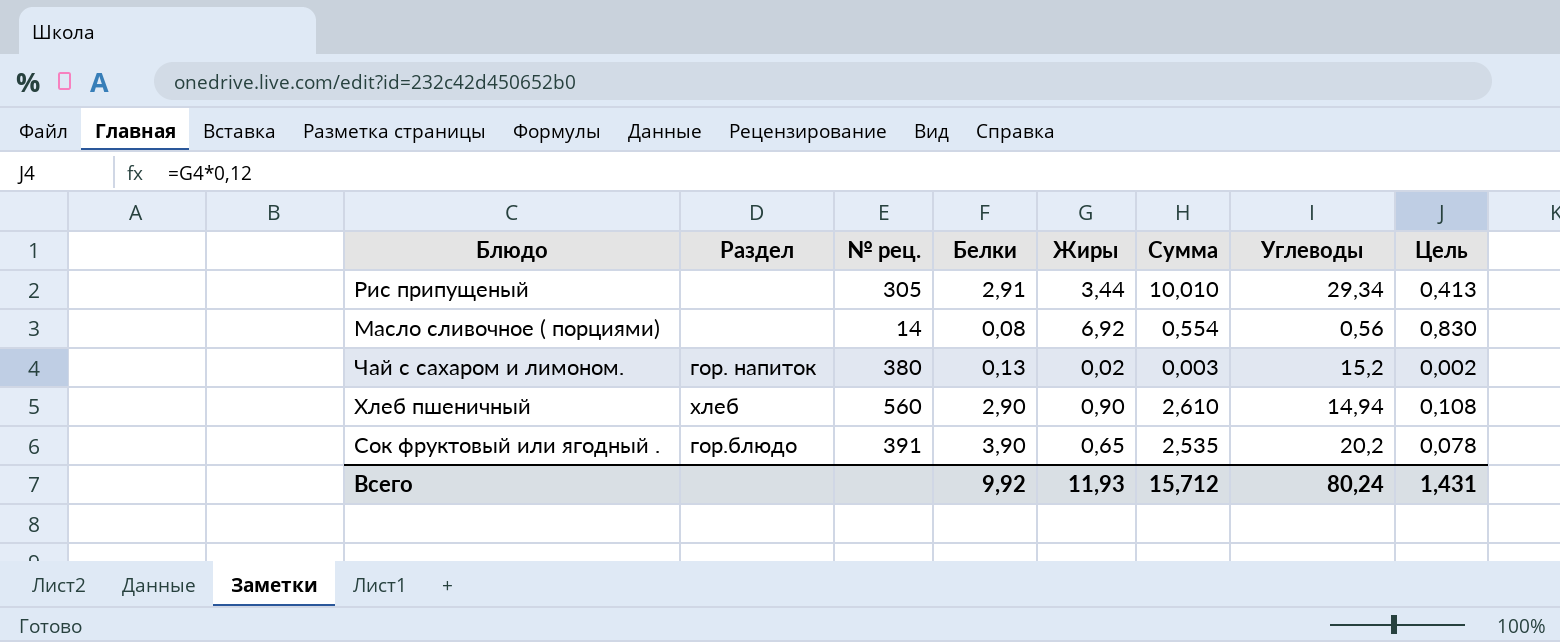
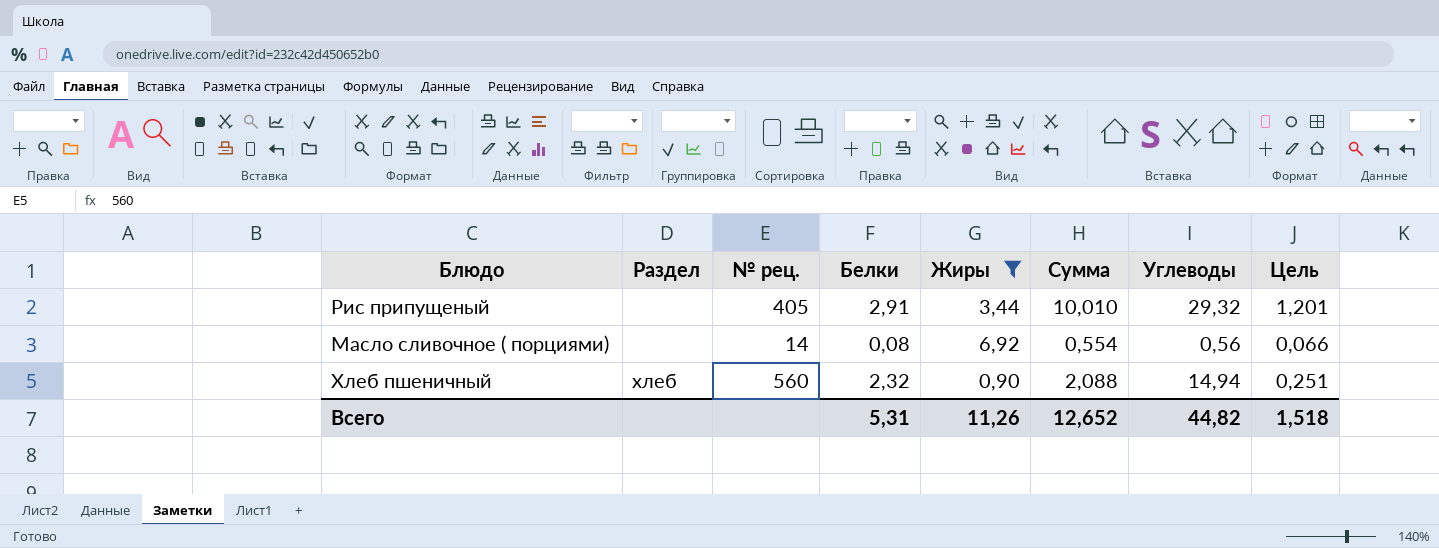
filter: none -> Жиры >= 0,90
column Цель | formula: [Жиры] * 0,12 -> [Сумма] * 0,12
Рис припущеный | № рец.: 305 -> 405
Рис припущеный | Углеводы: 29,34 -> 29,32
Хлеб пшеничный | Белки: 2,90 -> 2,32
Хлеб пшеничный | Сумма: 2,610 -> 2,088
Всего | Белки: 9,92 -> 5,31
Всего | Жиры: 11,93 -> 11,26
Всего | Сумма: 15,712 -> 12,652
Всего | Углеводы: 80,24 -> 44,82
Всего | Цель: 1,431 -> 1,518

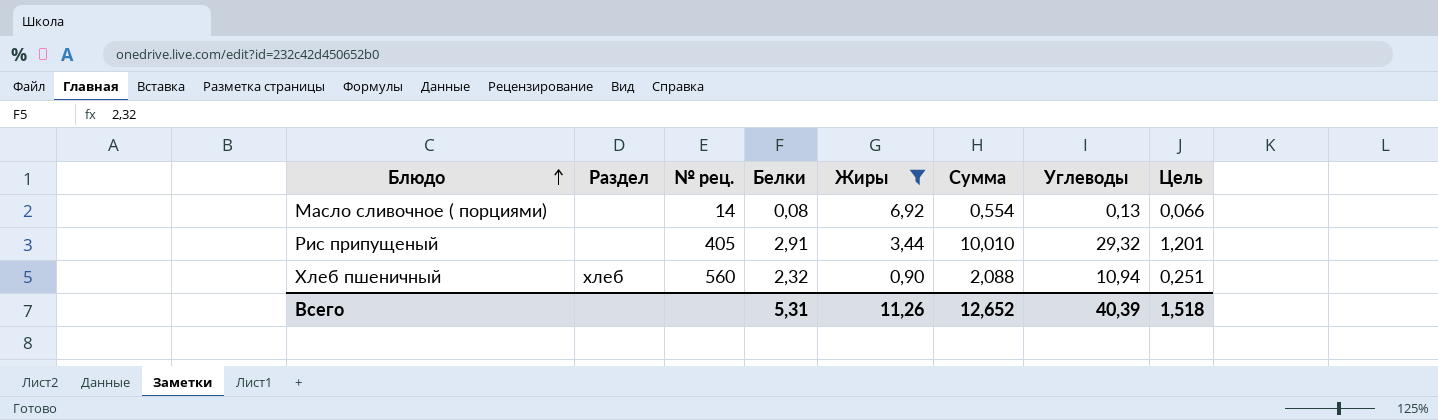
row order: none -> Блюдо ascending
Масло сливочное ( порциями) | Углеводы: 0,56 -> 0,13
Хлеб пшеничный | Углеводы: 14,94 -> 10,94
Всего | Углеводы: 44,82 -> 40,39

